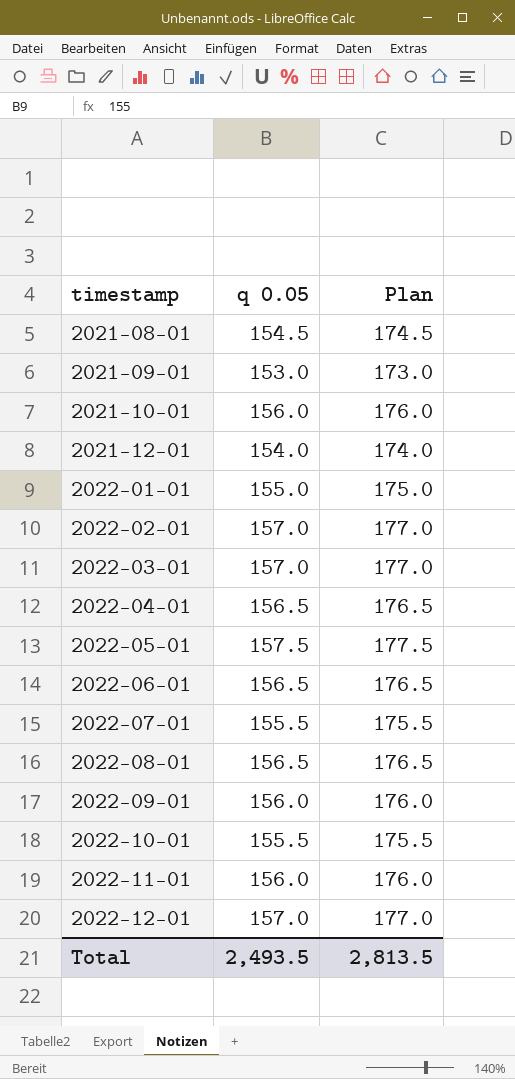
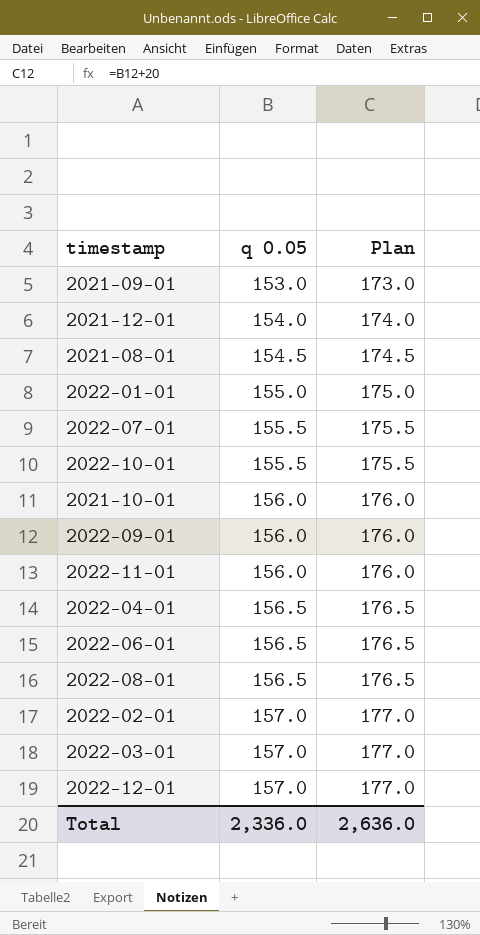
row order: timestamp ascending -> q 0.05 ascending
row 2022-05-01: 157.5 | 177.5 -> none
Total | q 0.05: 2,493.5 -> 2,336.0
Total | Plan: 2,813.5 -> 2,636.0

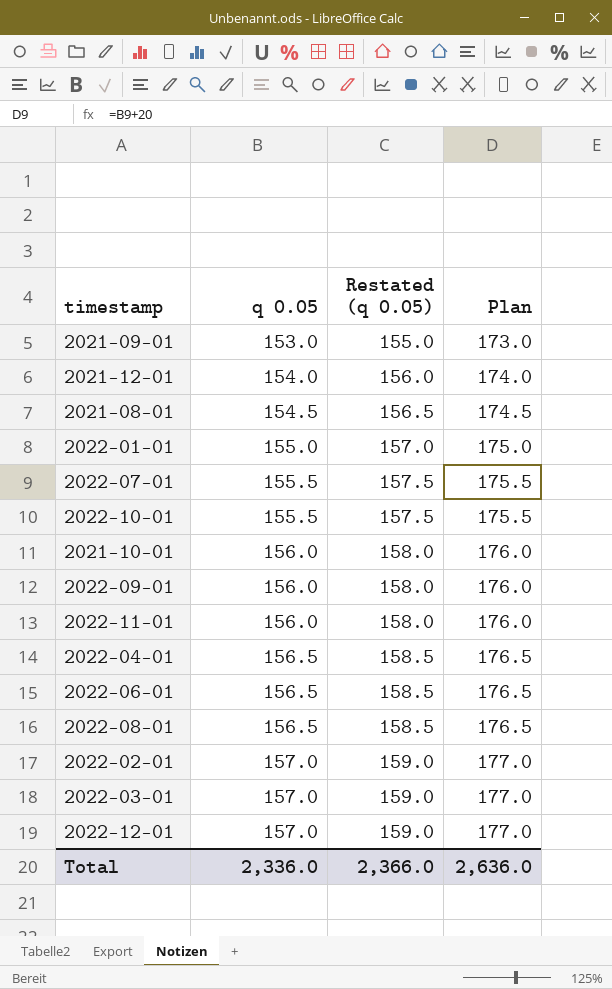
column Restated (q 0.05) | formula: none -> [q 0.05] + 2

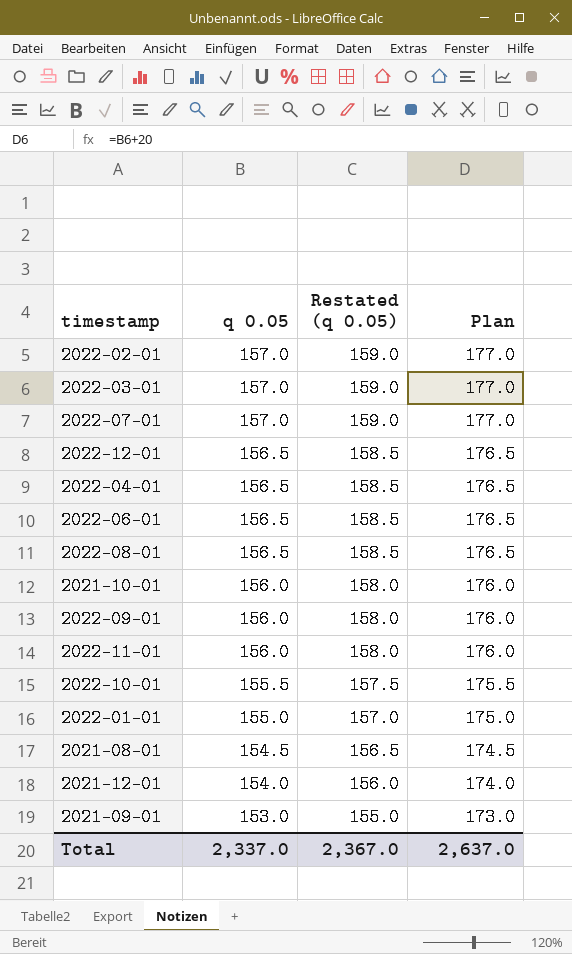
row order: q 0.05 ascending -> q 0.05 descending
2022-07-01 | q 0.05: 155.5 -> 157.0
2022-07-01 | Restated (q 0.05): 157.5 -> 159.0
2022-07-01 | Plan: 175.5 -> 177.0
2022-12-01 | q 0.05: 157.0 -> 156.5
2022-12-01 | Restated (q 0.05): 159.0 -> 158.5
2022-12-01 | Plan: 177.0 -> 176.5
Total | q 0.05: 2,336.0 -> 2,337.0
Total | Restated (q 0.05): 2,366.0 -> 2,367.0
Total | Plan: 2,636.0 -> 2,637.0

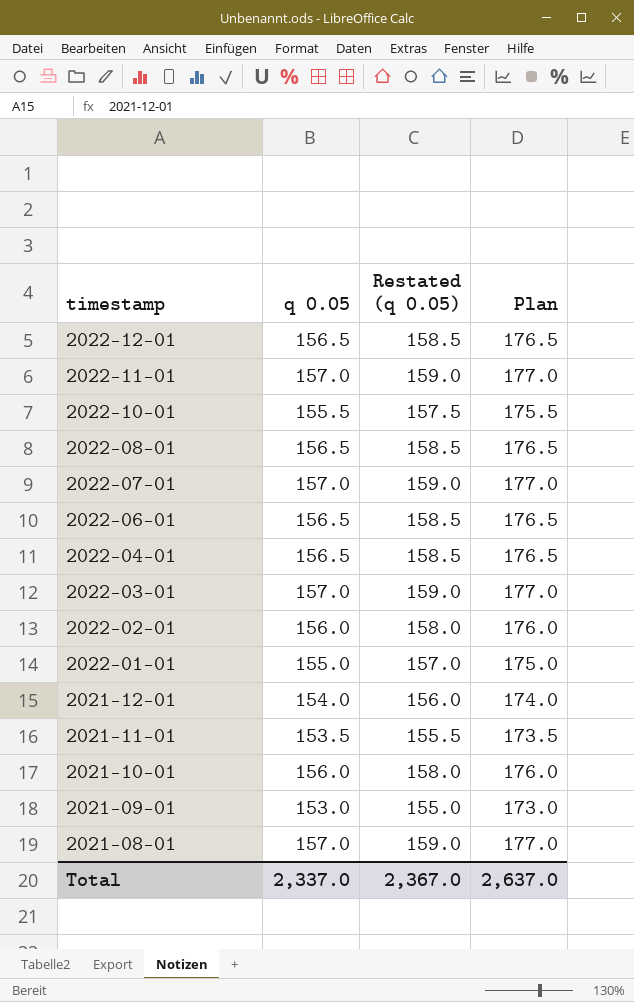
row order: q 0.05 descending -> timestamp descending
row 2022-09-01: 156.0 | 158.0 | 176.0 -> none
2022-11-01 | q 0.05: 156.0 -> 157.0
2022-11-01 | Restated (q 0.05): 158.0 -> 159.0
2022-11-01 | Plan: 176.0 -> 177.0
2022-02-01 | q 0.05: 157.0 -> 156.0
2022-02-01 | Restated (q 0.05): 159.0 -> 158.0
2022-02-01 | Plan: 177.0 -> 176.0
row 2021-11-01: none -> 153.5 | 155.5 | 173.5
2021-08-01 | q 0.05: 154.5 -> 157.0
2021-08-01 | Restated (q 0.05): 156.5 -> 159.0
2021-08-01 | Plan: 174.5 -> 177.0

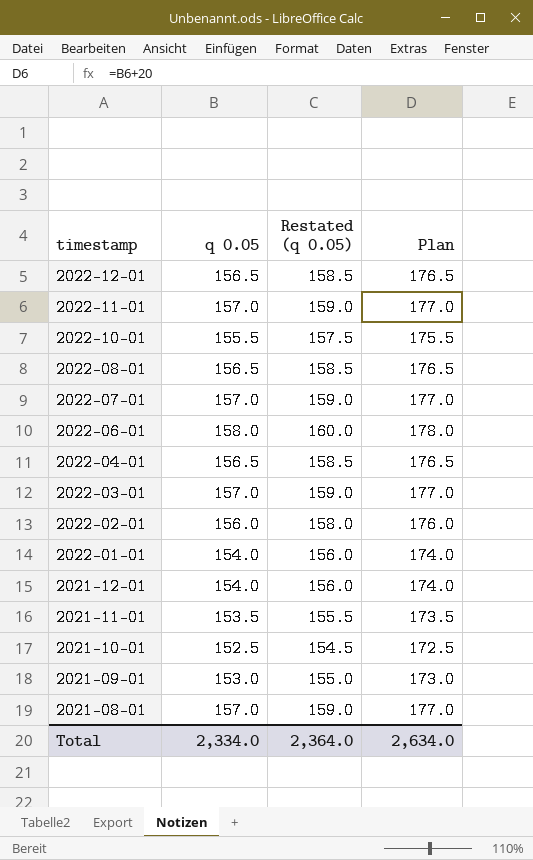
2022-06-01 | q 0.05: 156.5 -> 158.0
2022-06-01 | Restated (q 0.05): 158.5 -> 160.0
2022-06-01 | Plan: 176.5 -> 178.0
2022-01-01 | q 0.05: 155.0 -> 154.0
2022-01-01 | Restated (q 0.05): 157.0 -> 156.0
2022-01-01 | Plan: 175.0 -> 174.0
2021-10-01 | q 0.05: 156.0 -> 152.5
2021-10-01 | Restated (q 0.05): 158.0 -> 154.5
2021-10-01 | Plan: 176.0 -> 172.5
Total | q 0.05: 2,337.0 -> 2,334.0
Total | Restated (q 0.05): 2,367.0 -> 2,364.0
Total | Plan: 2,637.0 -> 2,634.0

